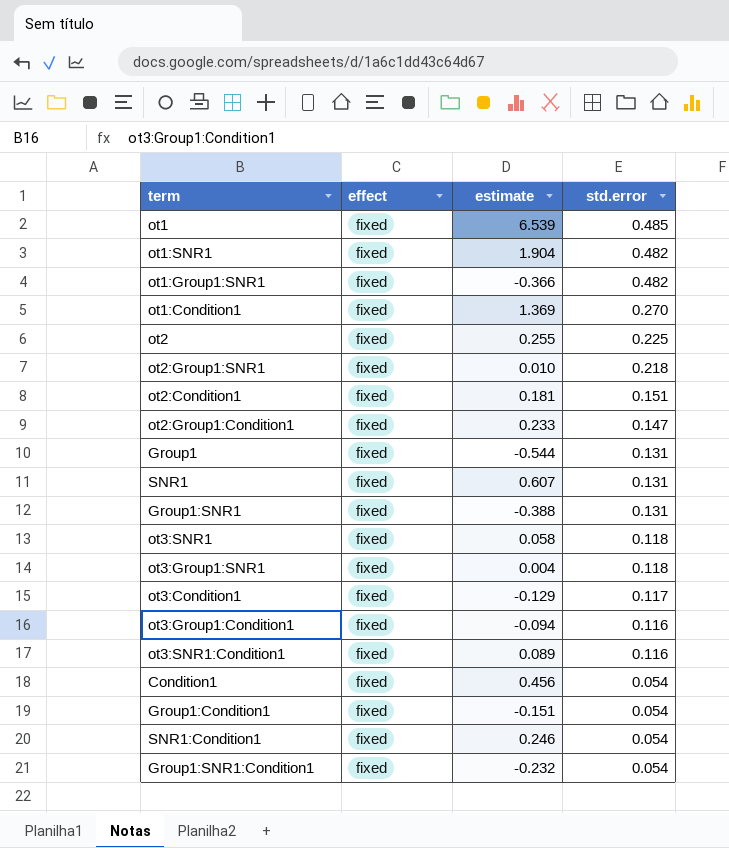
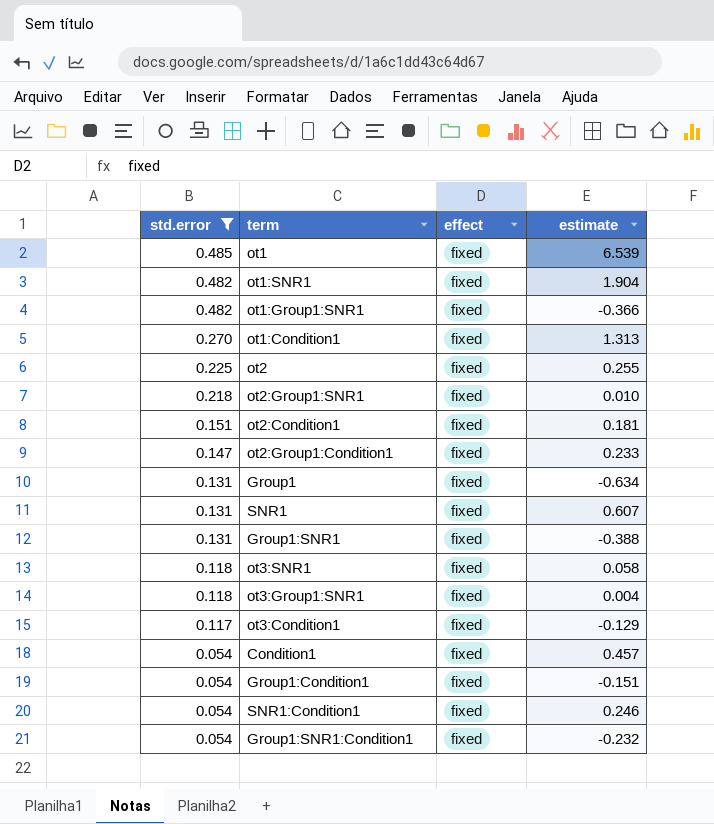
filter: none -> std.error != 0.116
column std.error | position: 4 -> 1
ot1:Condition1 | estimate: 1.369 -> 1.313
Group1 | estimate: -0.544 -> -0.634
Condition1 | estimate: 0.456 -> 0.457

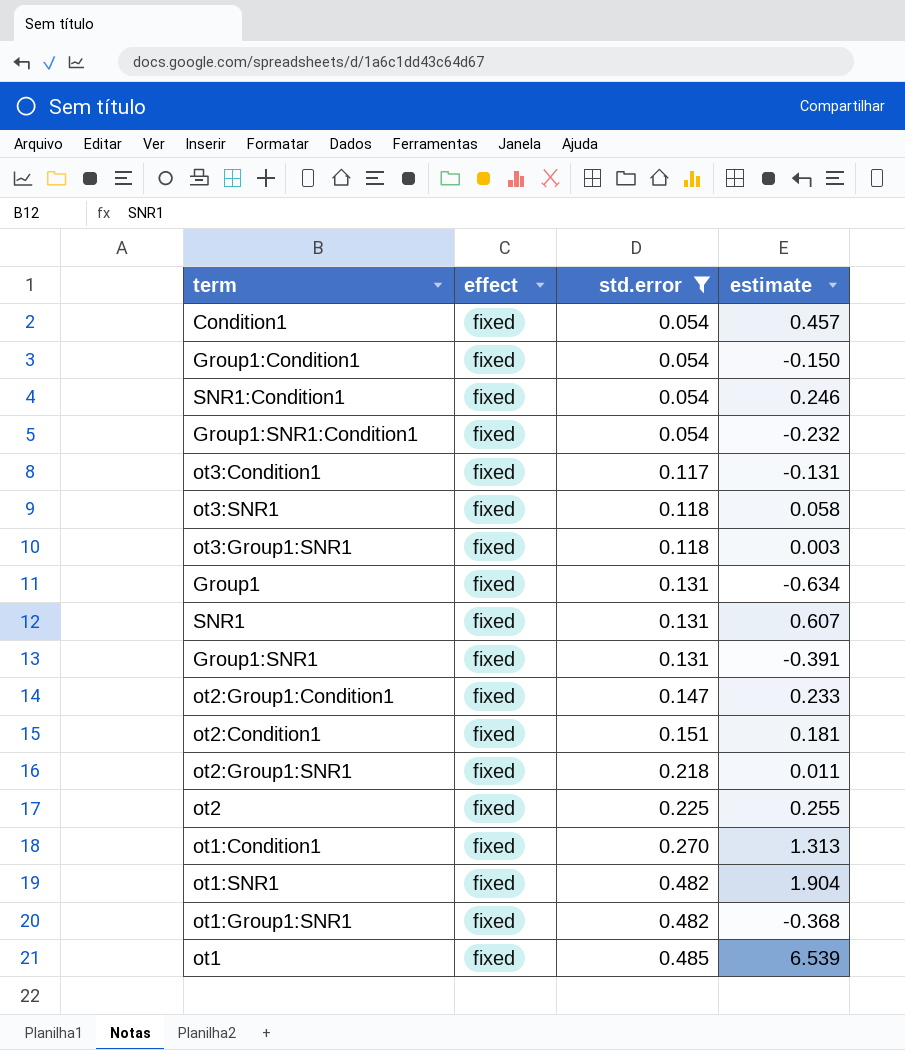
row order: std.error descending -> std.error ascending
column std.error | position: 1 -> 3
Group1:Condition1 | estimate: -0.151 -> -0.150
ot3:Condition1 | estimate: -0.129 -> -0.131
ot3:Group1:SNR1 | estimate: 0.004 -> 0.003
Group1:SNR1 | estimate: -0.388 -> -0.391
ot2:Group1:SNR1 | estimate: 0.010 -> 0.011
ot1:Group1:SNR1 | estimate: -0.366 -> -0.368

